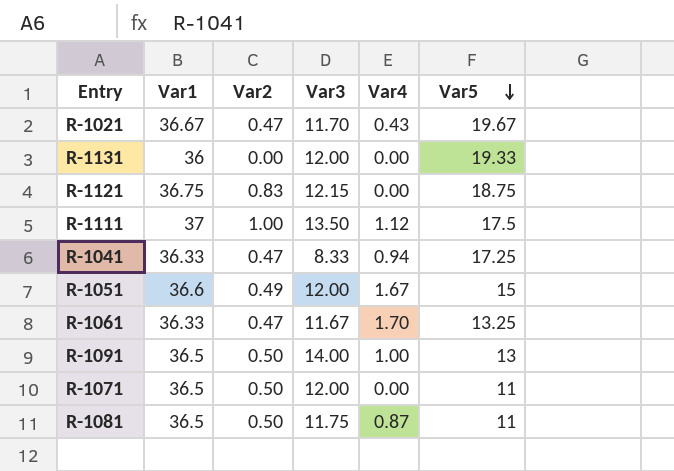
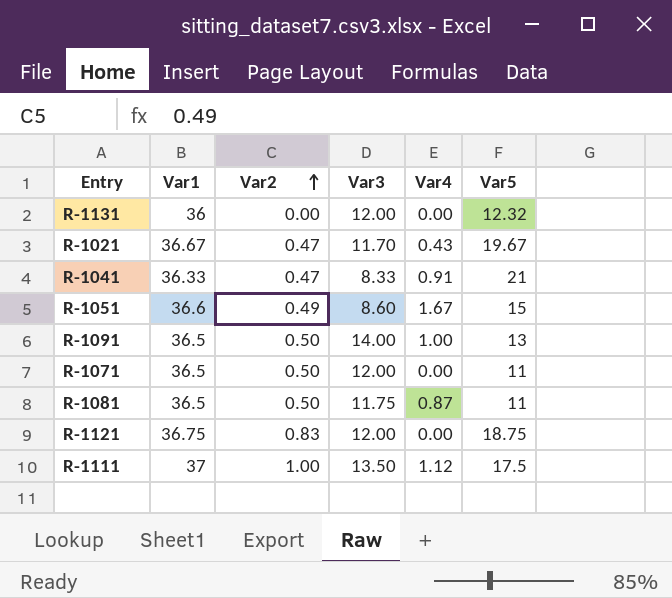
row order: Var5 descending -> Var2 ascending
row R-1061: 36.33 | 0.47 | 11.67 | 1.70 | 13.25 -> none
R-1131 | Var5: 19.33 -> 12.32
R-1041 | Var4: 0.94 -> 0.91
R-1041 | Var5: 17.25 -> 21
R-1051 | Var3: 12.00 -> 8.60
R-1121 | Var3: 12.15 -> 12.00

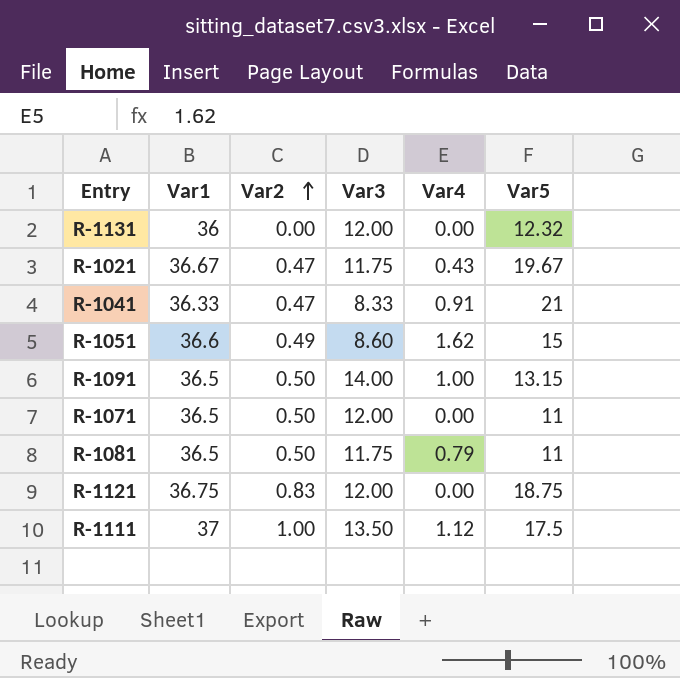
R-1021 | Var3: 11.70 -> 11.75
R-1051 | Var4: 1.67 -> 1.62
R-1091 | Var5: 13 -> 13.15
R-1081 | Var4: 0.87 -> 0.79

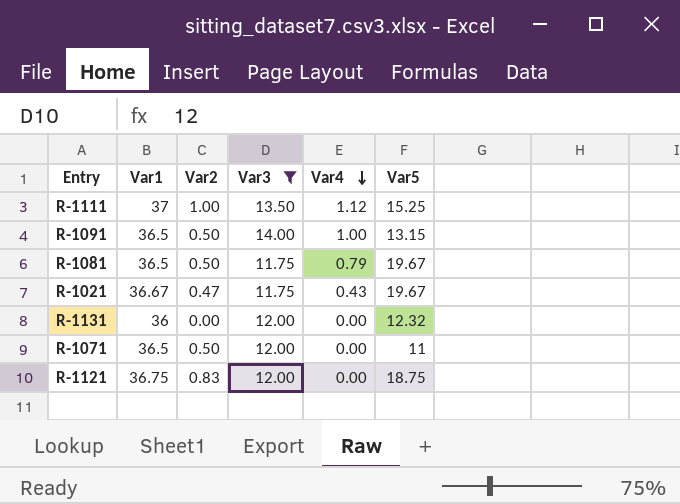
filter: none -> Var3 >= 11.75
row order: Var2 ascending -> Var4 descending
R-1111 | Var5: 17.5 -> 15.25
R-1081 | Var5: 11 -> 19.67

